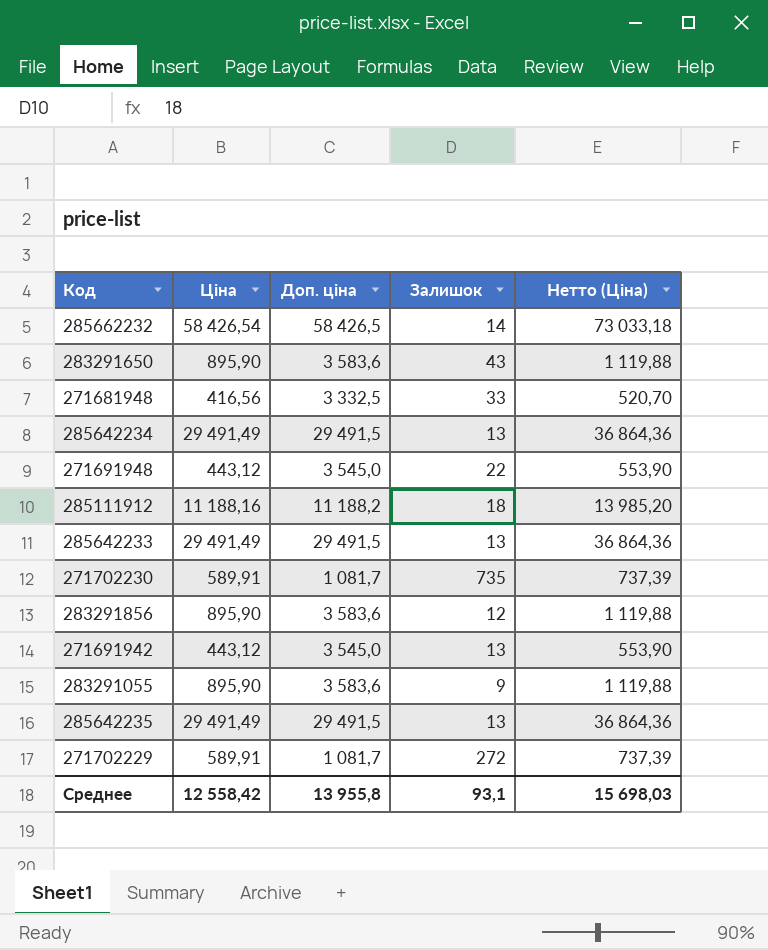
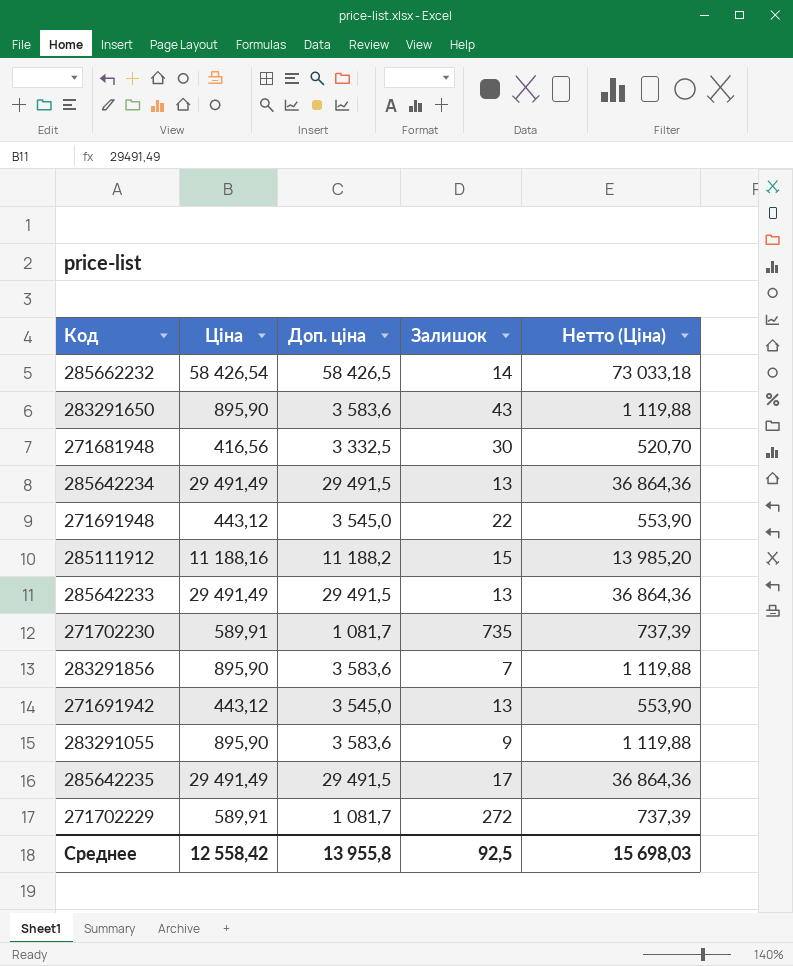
271681948 | Залишок: 33 -> 30
285111912 | Залишок: 18 -> 15
283291856 | Залишок: 12 -> 7
285642235 | Залишок: 13 -> 17
Среднее | Залишок: 93,1 -> 92,5

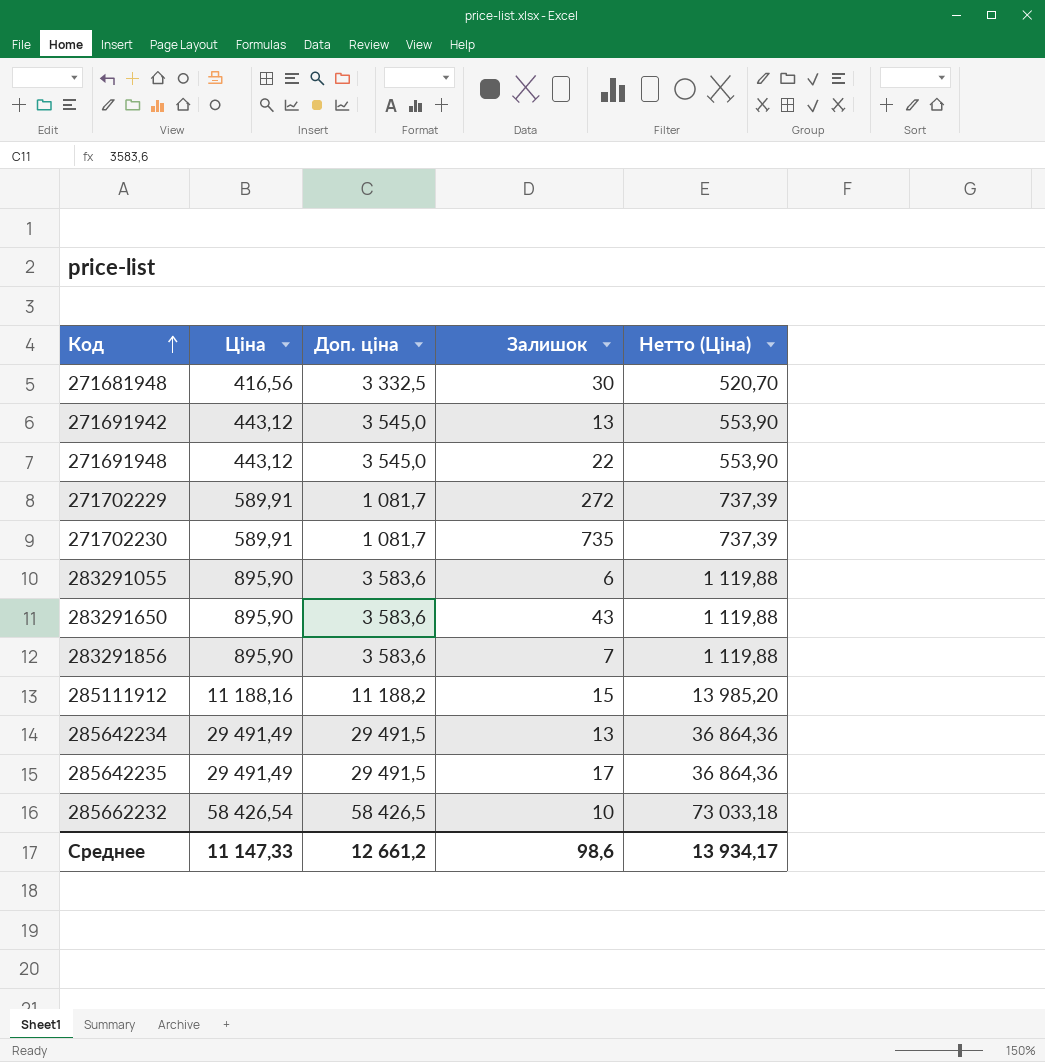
row order: none -> Код ascending
row 285642233: 29 491,49 | 29 491,5 | 13 | 36 864,36 -> none
283291055 | Залишок: 9 -> 6
285662232 | Залишок: 14 -> 10
Среднее | Ціна: 12 558,42 -> 11 147,33
Среднее | Доп. ціна: 13 955,8 -> 12 661,2
Среднее | Залишок: 92,5 -> 98,6
Среднее | Нетто (Ціна): 15 698,03 -> 13 934,17

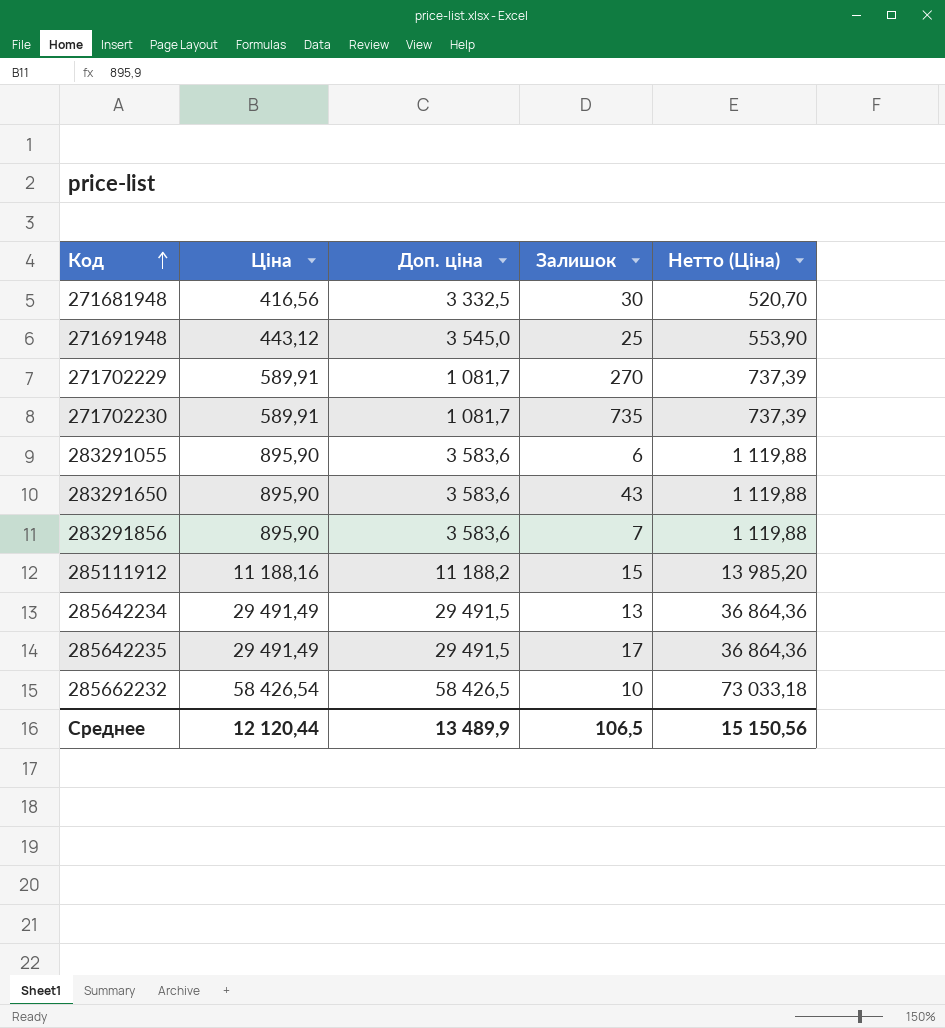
row 271691942: 443,12 | 3 545,0 | 13 | 553,90 -> none
271691948 | Залишок: 22 -> 25
271702229 | Залишок: 272 -> 270
Среднее | Ціна: 11 147,33 -> 12 120,44
Среднее | Доп. ціна: 12 661,2 -> 13 489,9
Среднее | Залишок: 98,6 -> 106,5
Среднее | Нетто (Ціна): 13 934,17 -> 15 150,56

